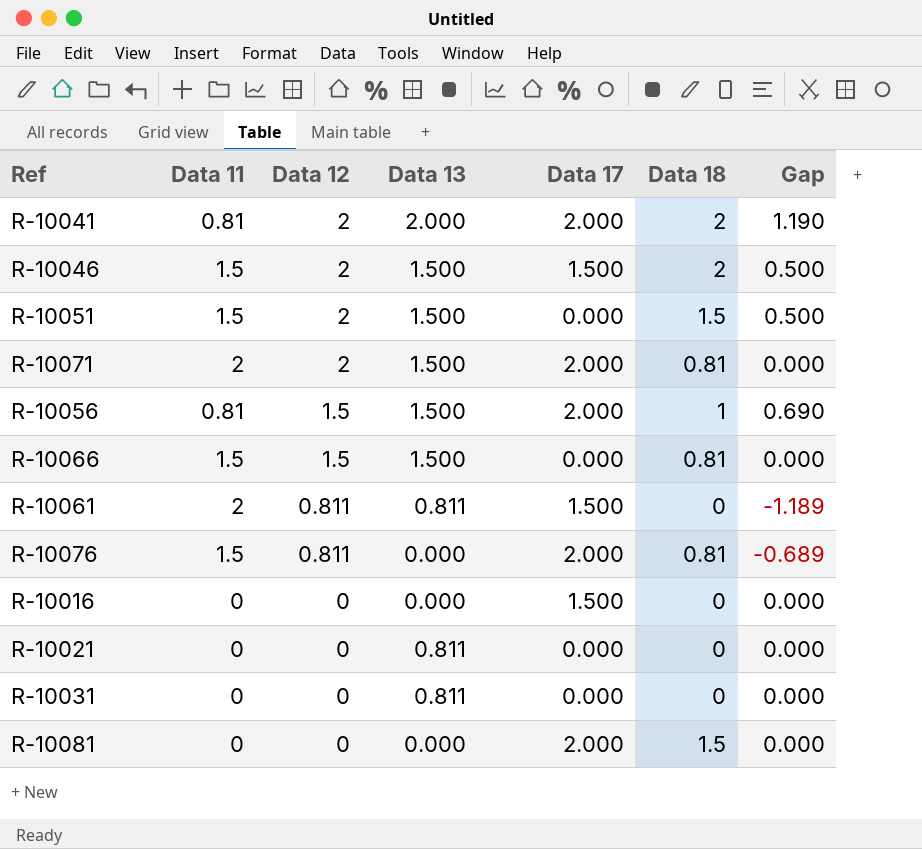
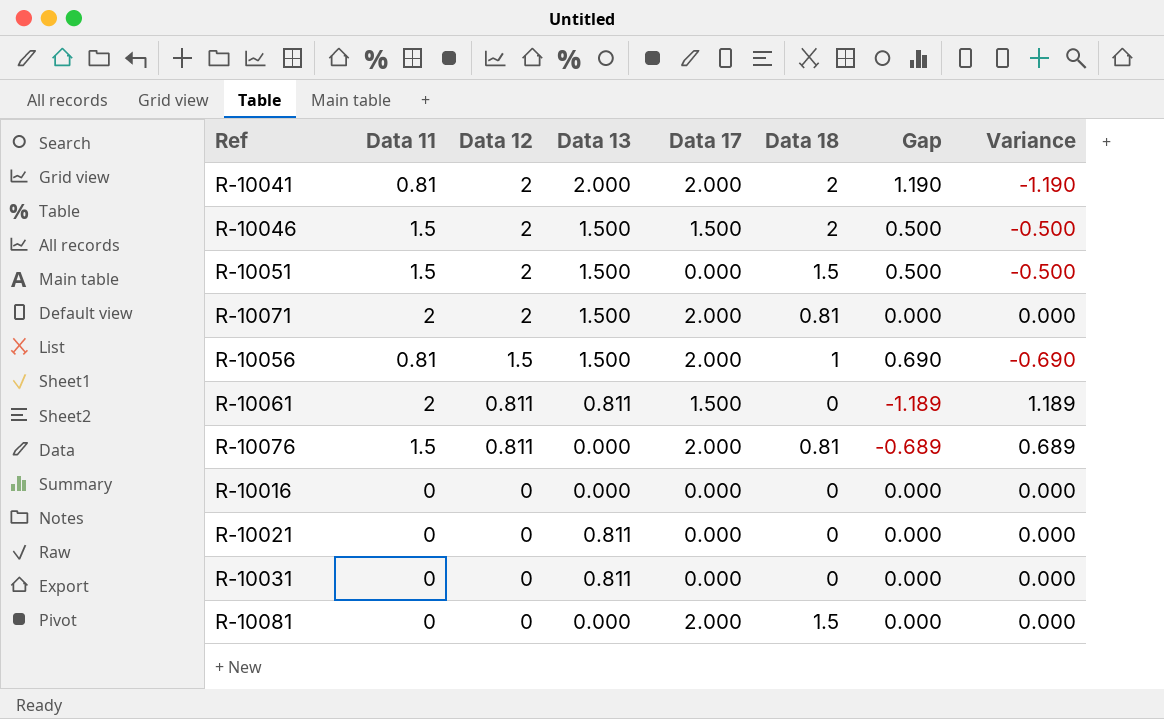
column Variance | formula: none -> [Data 11] - [Data 12]
row R-10066: 1.5 | 1.5 | 1.500 | 0.000 | 0.81 | 0.000 -> none
R-10016 | Data 17: 1.500 -> 0.000

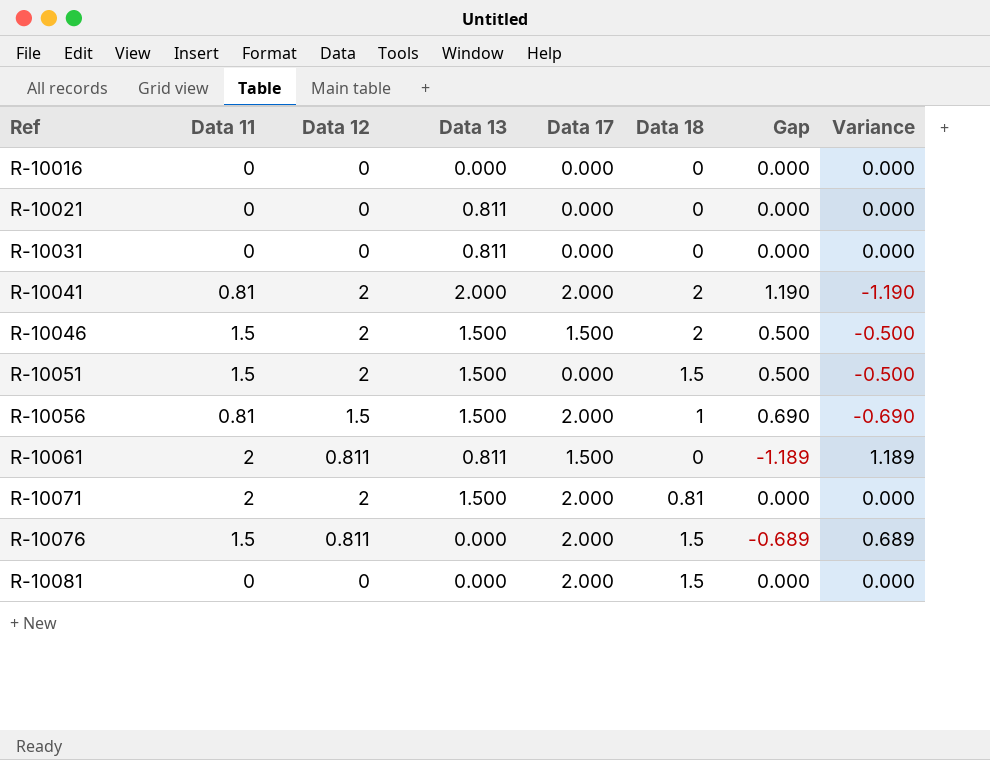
row order: Data 12 descending -> Ref ascending
R-10076 | Data 18: 0.81 -> 1.5

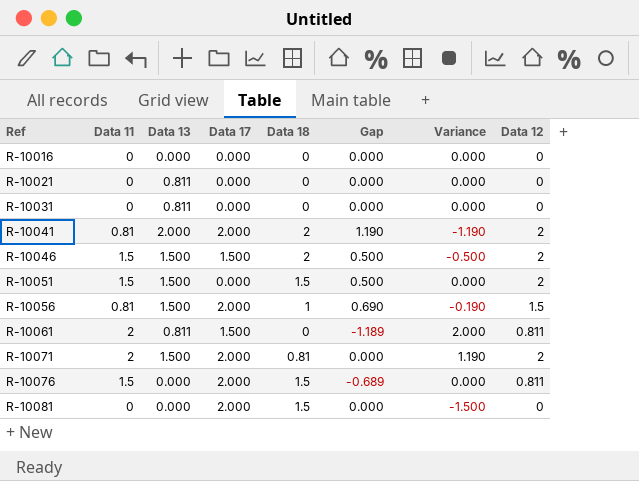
column Variance | formula: [Data 11] - [Data 12] -> [Data 11] - [Data 18]
column Data 12 | position: 3 -> 8

